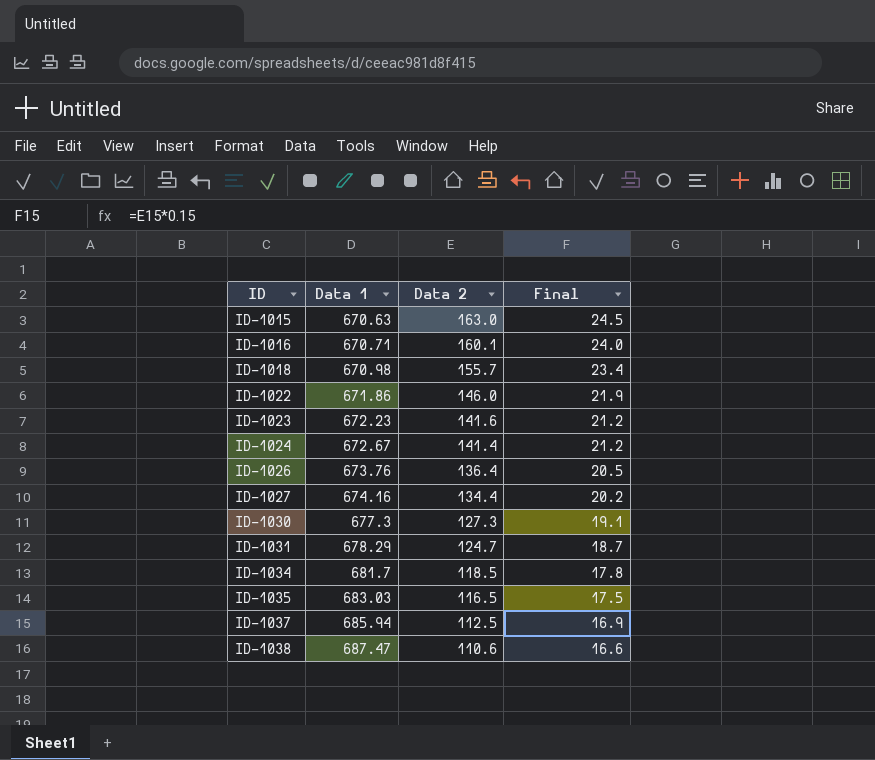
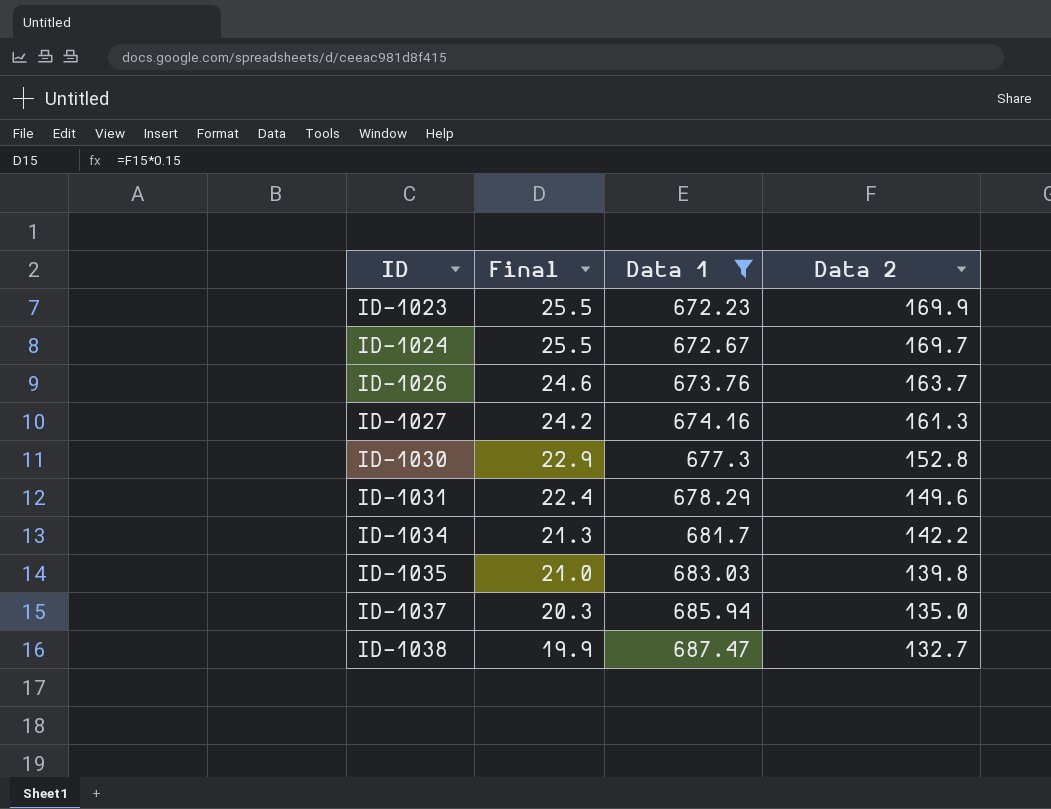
filter: none -> Data 1 >= 672.23
column Final | position: 4 -> 2
ID-1023 | Final: 21.2 -> 25.5
ID-1023 | Data 2: 141.6 -> 169.9
ID-1024 | Final: 21.2 -> 25.5
ID-1024 | Data 2: 141.4 -> 169.7
ID-1026 | Final: 20.5 -> 24.6
ID-1026 | Data 2: 136.4 -> 163.7
ID-1027 | Final: 20.2 -> 24.2
ID-1027 | Data 2: 134.4 -> 161.3
ID-1030 | Final: 19.1 -> 22.9
ID-1030 | Data 2: 127.3 -> 152.8
ID-1031 | Final: 18.7 -> 22.4
ID-1031 | Data 2: 124.7 -> 149.6
ID-1034 | Final: 17.8 -> 21.3
ID-1034 | Data 2: 118.5 -> 142.2
ID-1035 | Final: 17.5 -> 21.0
ID-1035 | Data 2: 116.5 -> 139.8
ID-1037 | Final: 16.9 -> 20.3
ID-1037 | Data 2: 112.5 -> 135.0
ID-1038 | Final: 16.6 -> 19.9
ID-1038 | Data 2: 110.6 -> 132.7

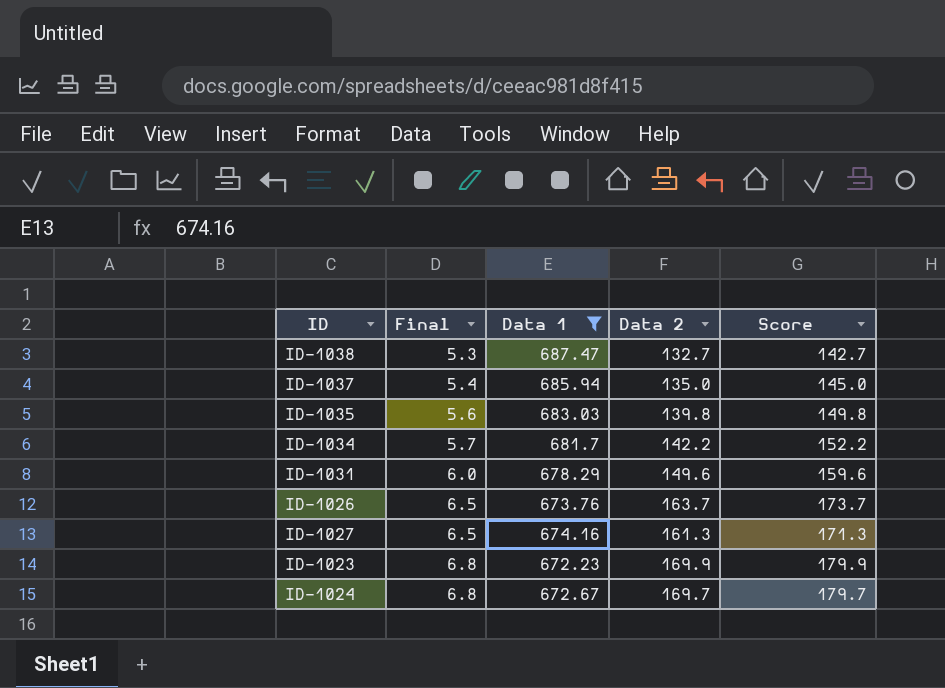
row order: ID ascending -> Final ascending
column Final | formula: [Data 2] * 0.15 -> [Data 2] * 0.04
column Score | formula: none -> [Data 2] + 10
row ID-1030: 22.9 | 677.3 | 152.8 -> none

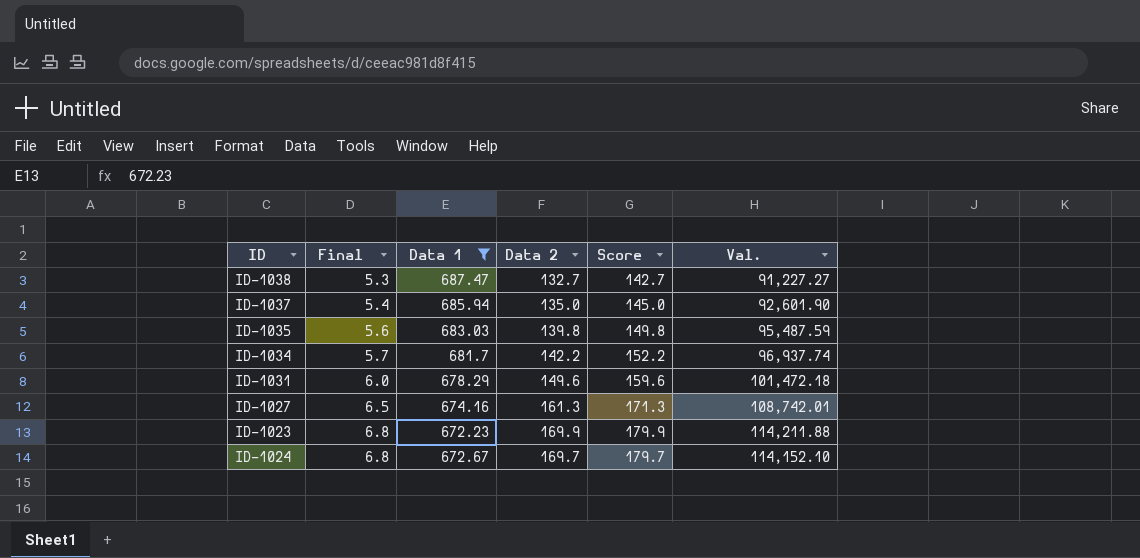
column Val. | formula: none -> [Data 1] * [Data 2]
row ID-1026: 6.5 | 673.76 | 163.7 | 173.7 -> none

